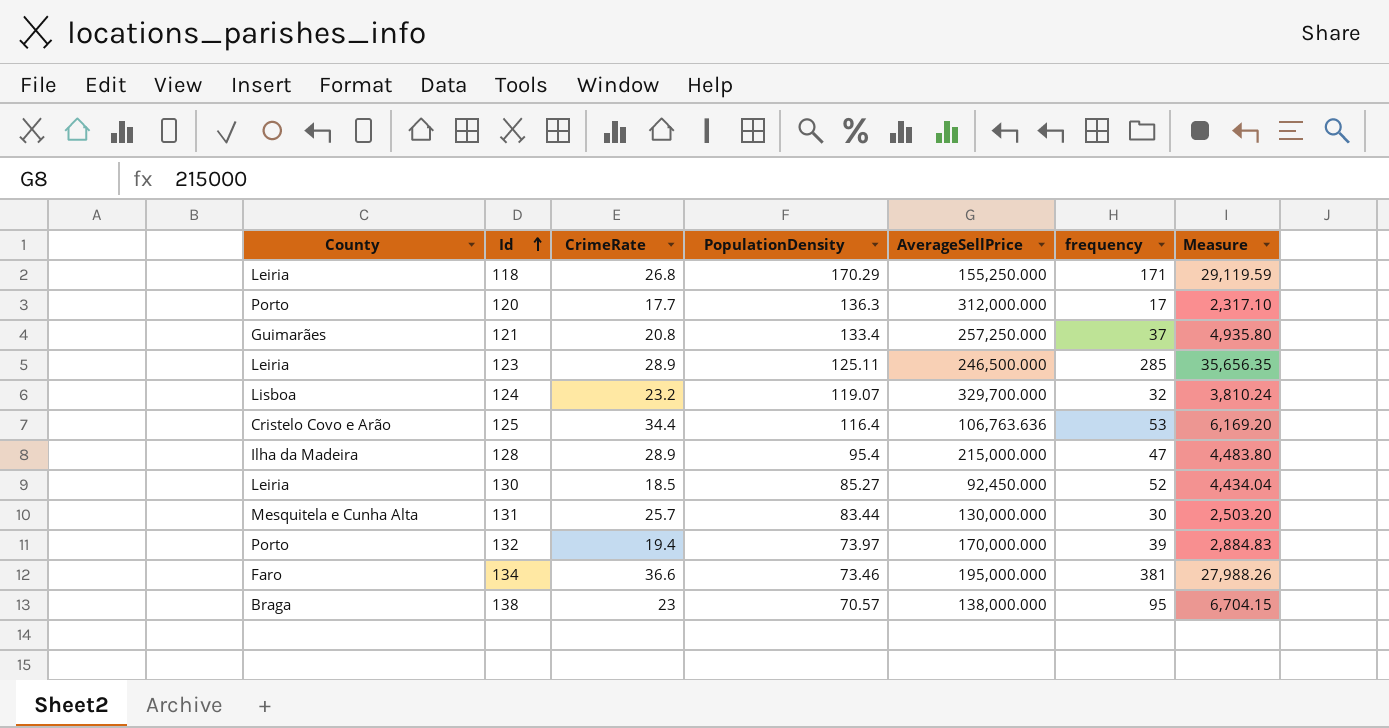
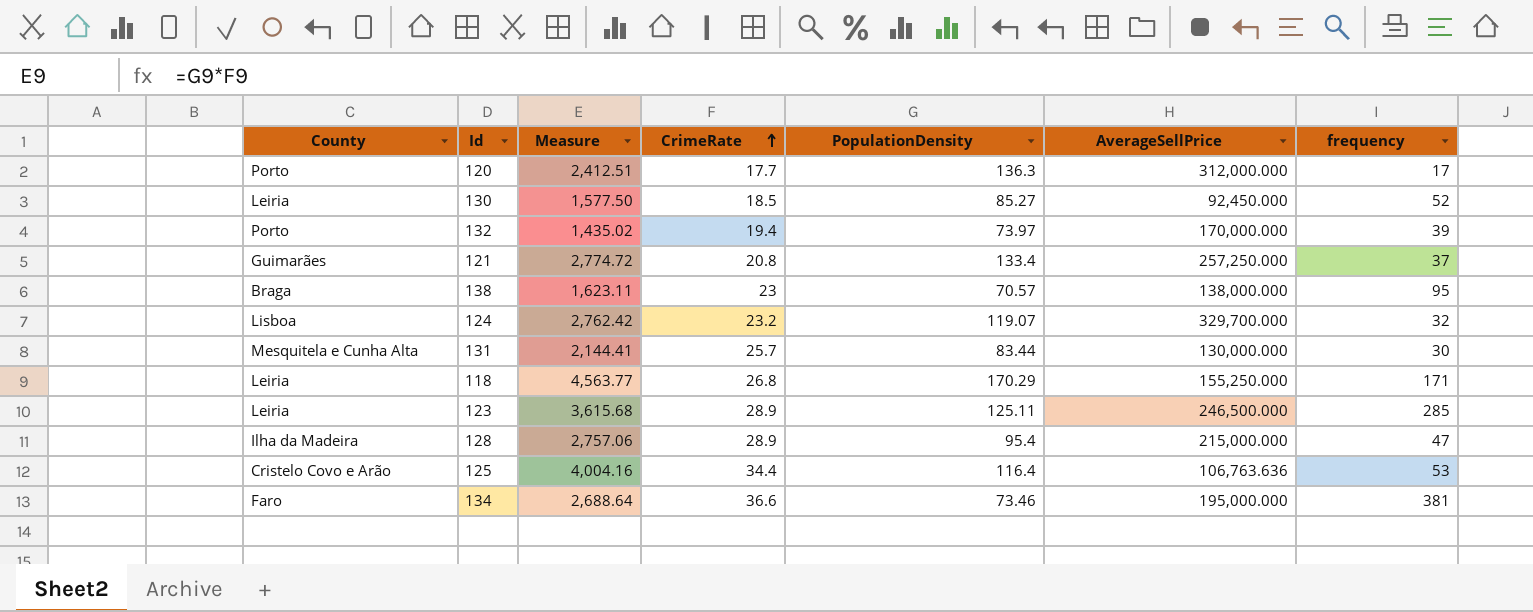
row order: Id ascending -> CrimeRate ascending
column Measure | formula: [PopulationDensity] * [frequency] -> [CrimeRate] * [PopulationDensity]
column Measure | position: 7 -> 3

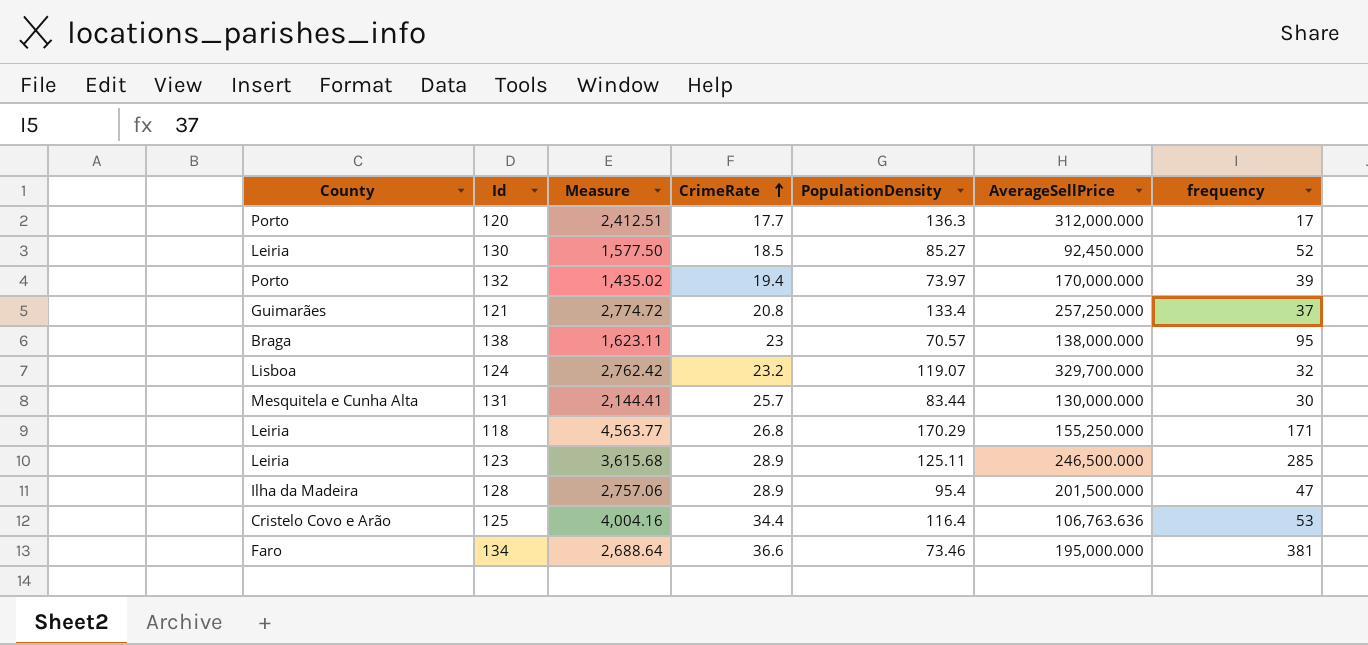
128 | AverageSellPrice: 215,000.000 -> 201,500.000

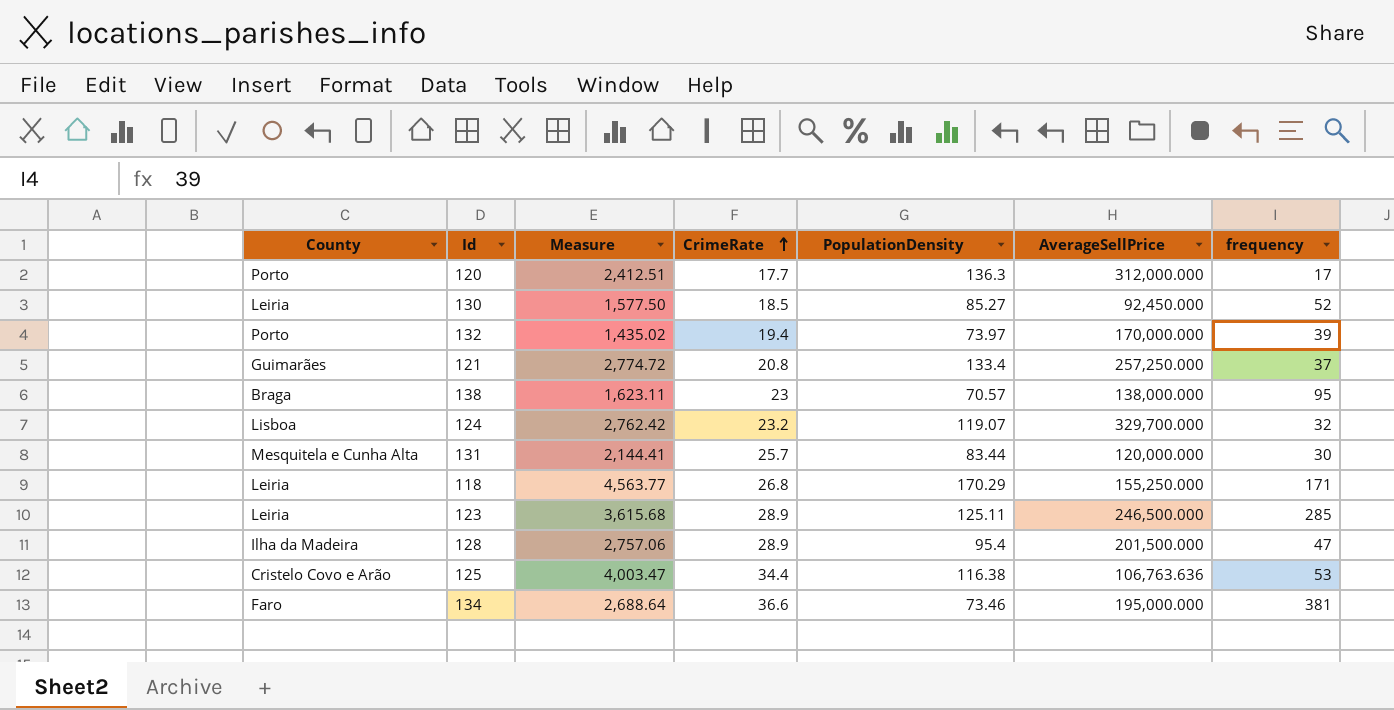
131 | AverageSellPrice: 130,000.000 -> 120,000.000
125 | Measure: 4,004.16 -> 4,003.47
125 | PopulationDensity: 116.4 -> 116.38

